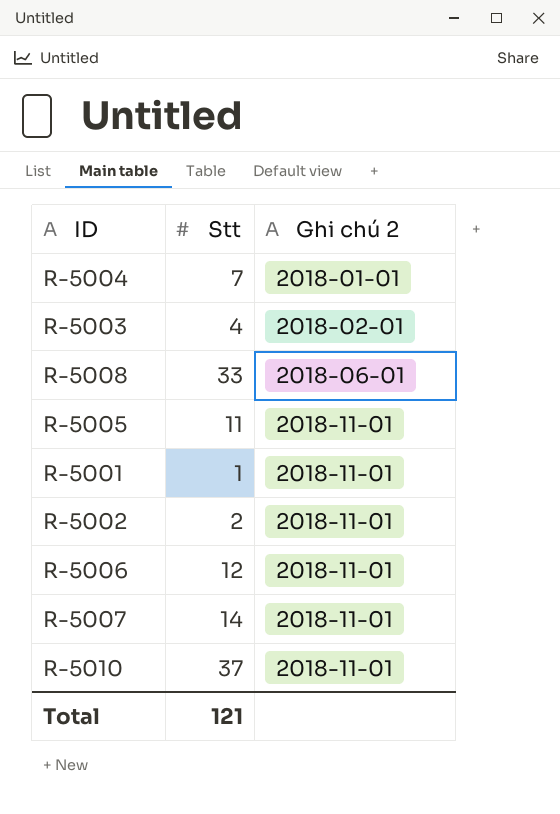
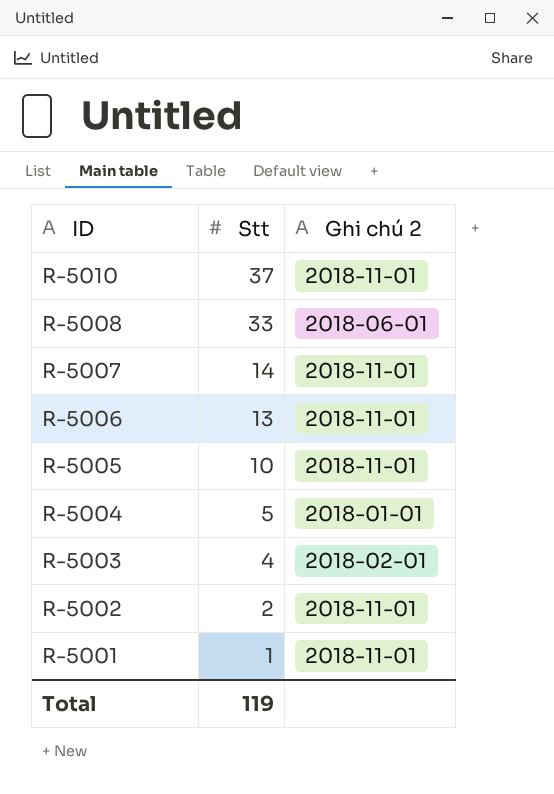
row order: Ghi chú 2 ascending -> ID descending
R-5006 | Stt: 12 -> 13
R-5005 | Stt: 11 -> 10
R-5004 | Stt: 7 -> 5
Total | Stt: 121 -> 119

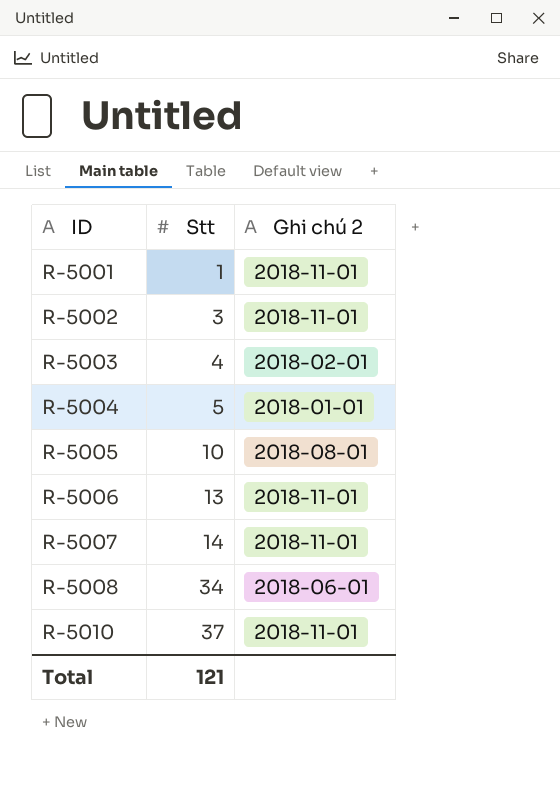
row order: ID descending -> ID ascending
R-5002 | Stt: 2 -> 3
R-5005 | Ghi chú 2: 2018-11-01 -> 2018-08-01
R-5008 | Stt: 33 -> 34
Total | Stt: 119 -> 121

